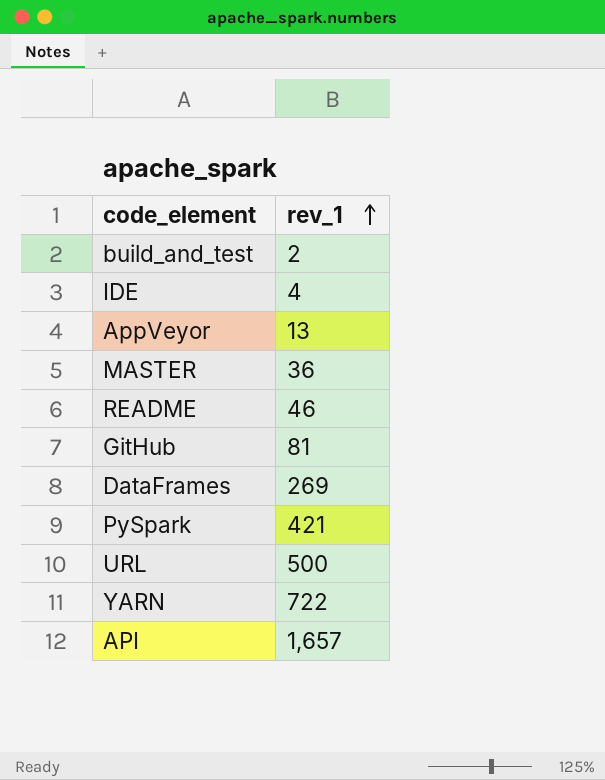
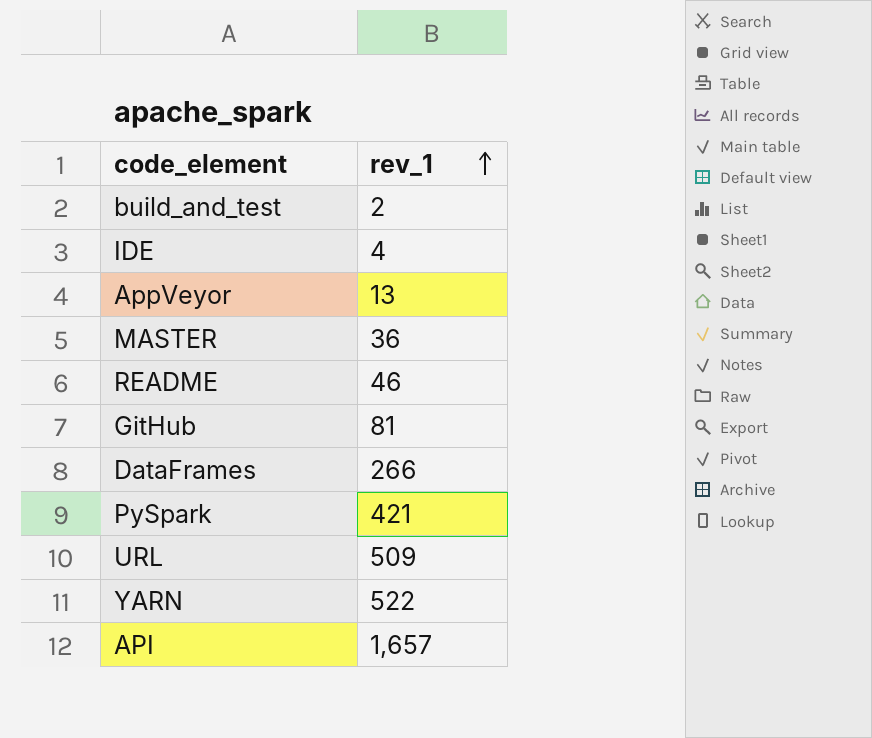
DataFrames | rev_1: 269 -> 266
URL | rev_1: 500 -> 509
YARN | rev_1: 722 -> 522

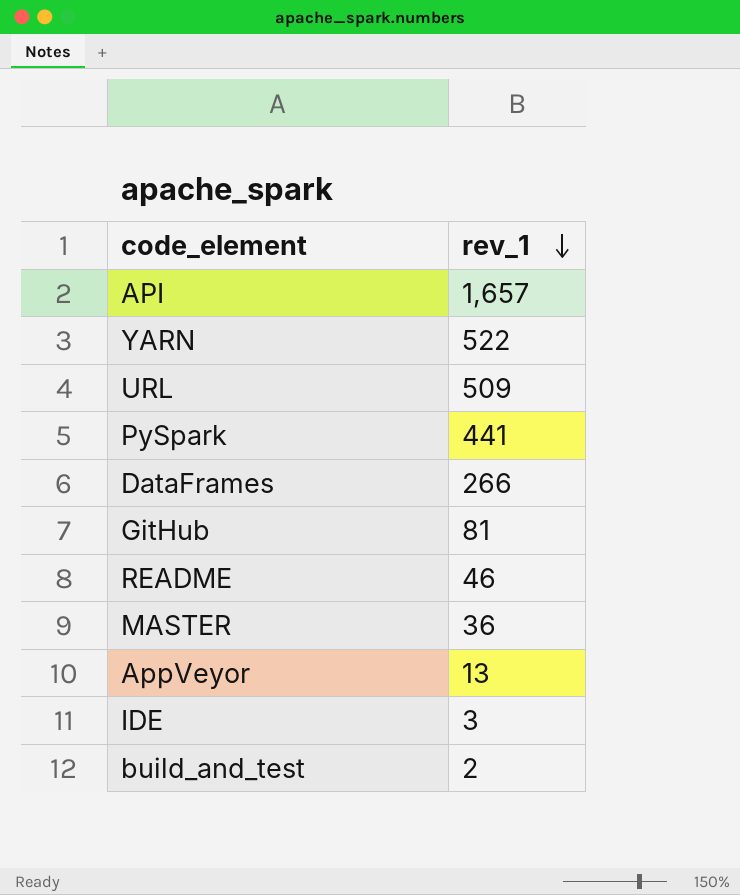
row order: rev_1 ascending -> rev_1 descending
PySpark | rev_1: 421 -> 441
IDE | rev_1: 4 -> 3

